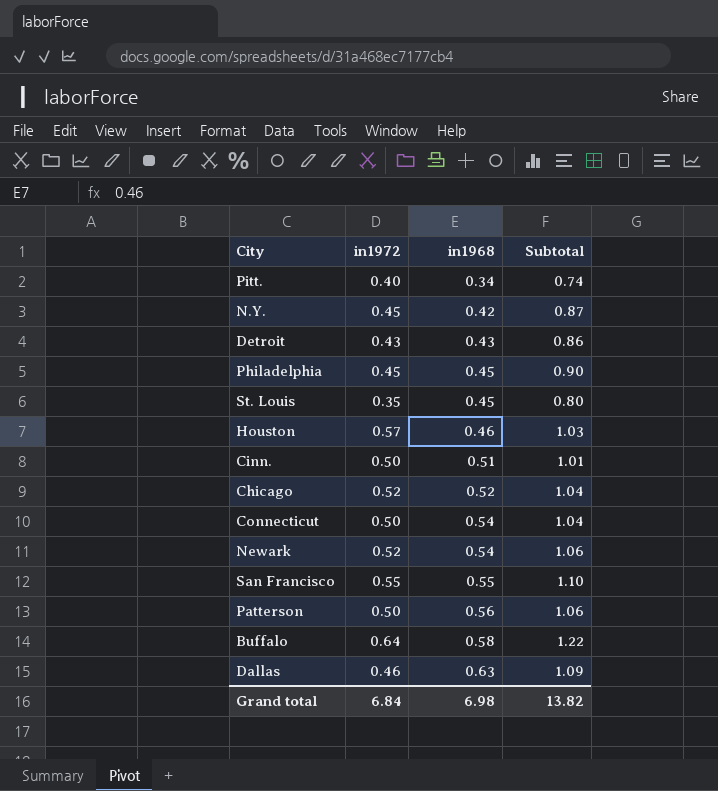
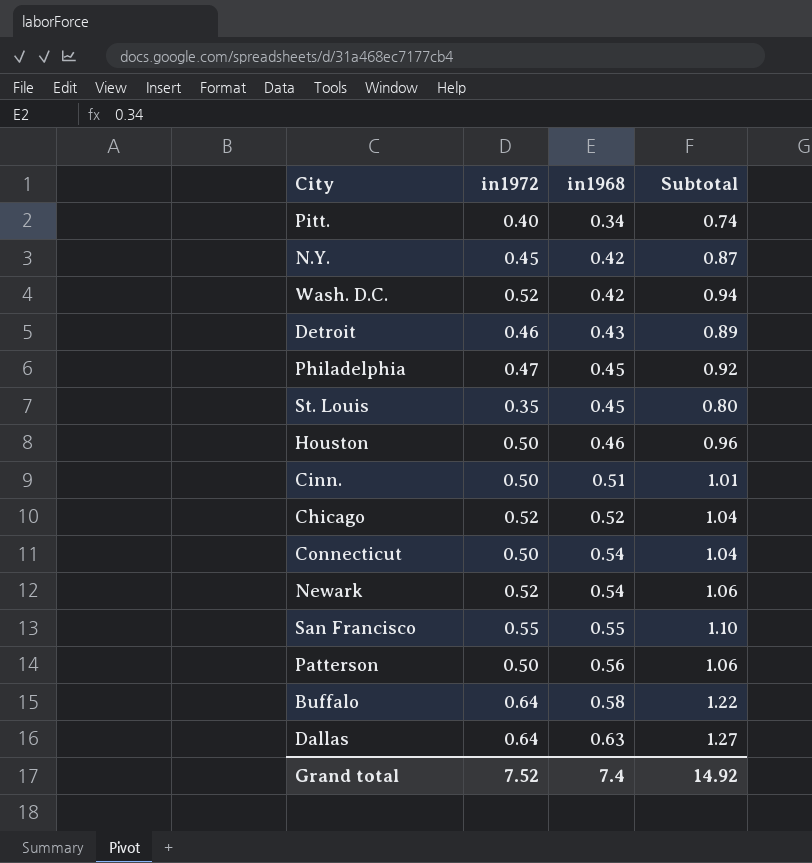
row Wash. D.C.: none -> 0.52 | 0.42 | 0.94
Detroit | in1972: 0.43 -> 0.46
Detroit | Subtotal: 0.86 -> 0.89
Philadelphia | in1972: 0.45 -> 0.47
Philadelphia | Subtotal: 0.90 -> 0.92
Houston | in1972: 0.57 -> 0.50
Houston | Subtotal: 1.03 -> 0.96
Dallas | in1972: 0.46 -> 0.64
Dallas | Subtotal: 1.09 -> 1.27
Grand total | in1972: 6.84 -> 7.52
Grand total | in1968: 6.98 -> 7.4
Grand total | Subtotal: 13.82 -> 14.92

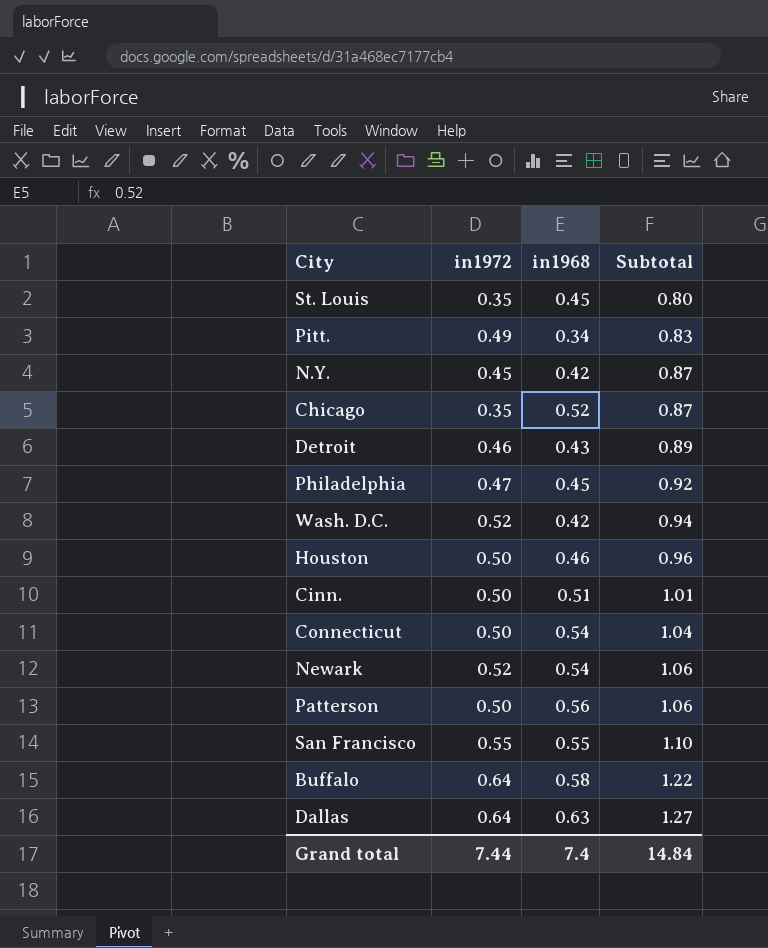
row order: in1968 ascending -> Subtotal ascending
Pitt. | in1972: 0.40 -> 0.49
Pitt. | Subtotal: 0.74 -> 0.83
Chicago | in1972: 0.52 -> 0.35
Chicago | Subtotal: 1.04 -> 0.87
Grand total | in1972: 7.52 -> 7.44
Grand total | Subtotal: 14.92 -> 14.84

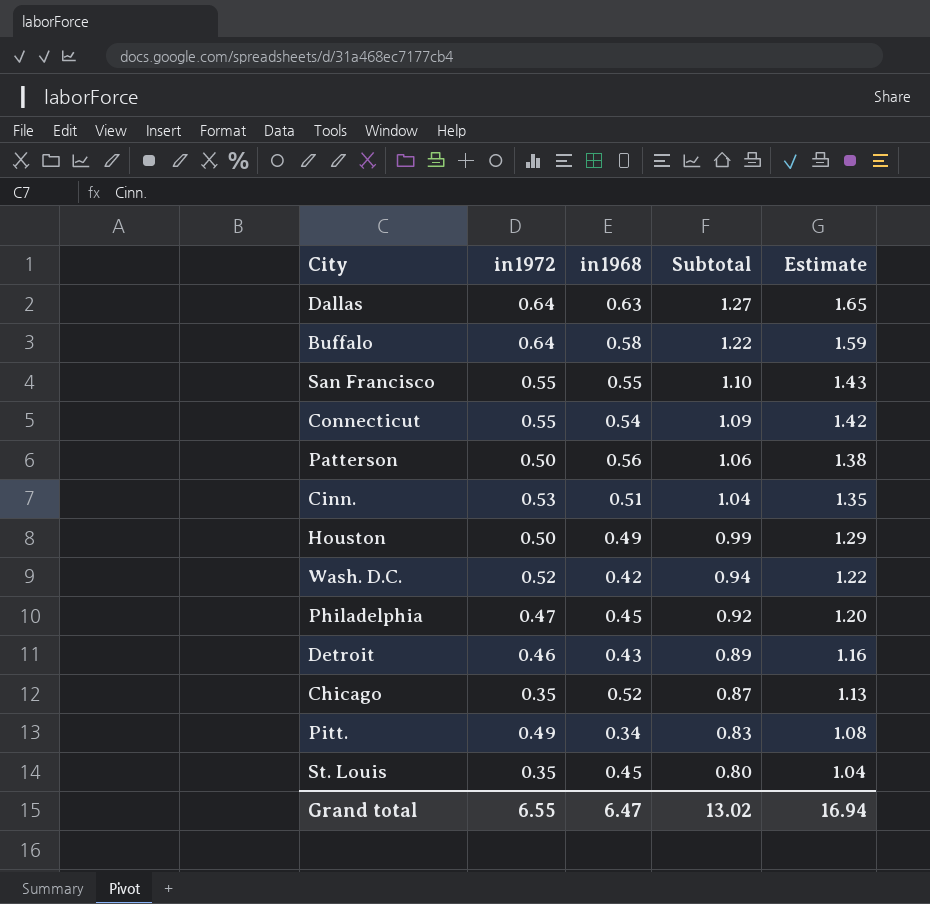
row order: Subtotal ascending -> Subtotal descending
column Estimate | formula: none -> [Subtotal] * 1.3
row N.Y.: 0.45 | 0.42 | 0.87 -> none
row Newark: 0.52 | 0.54 | 1.06 -> none
Connecticut | in1972: 0.50 -> 0.55
Connecticut | Subtotal: 1.04 -> 1.09
Cinn. | in1972: 0.50 -> 0.53
Cinn. | Subtotal: 1.01 -> 1.04
Houston | in1968: 0.46 -> 0.49
Houston | Subtotal: 0.96 -> 0.99
Grand total | in1972: 7.44 -> 6.55
Grand total | in1968: 7.4 -> 6.47
Grand total | Subtotal: 14.84 -> 13.02

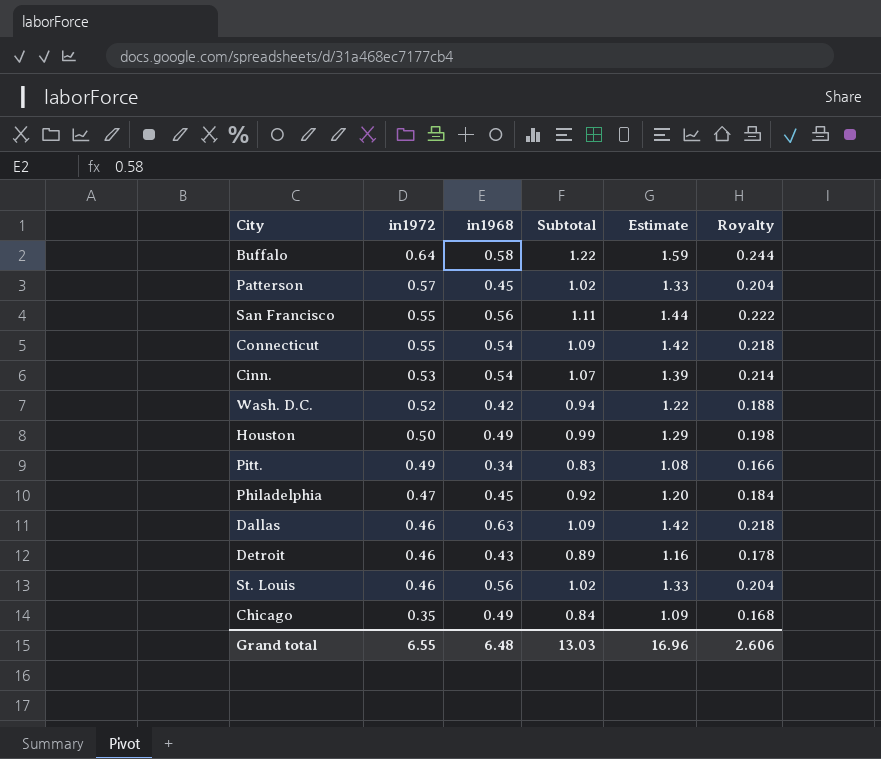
row order: Subtotal descending -> in1972 descending
column Royalty | formula: none -> [Subtotal] * 0.2
Patterson | in1972: 0.50 -> 0.57
Patterson | in1968: 0.56 -> 0.45
Patterson | Subtotal: 1.06 -> 1.02
Patterson | Estimate: 1.38 -> 1.33
San Francisco | in1968: 0.55 -> 0.56
San Francisco | Subtotal: 1.10 -> 1.11
San Francisco | Estimate: 1.43 -> 1.44
Cinn. | in1968: 0.51 -> 0.54
Cinn. | Subtotal: 1.04 -> 1.07
Cinn. | Estimate: 1.35 -> 1.39
Dallas | in1972: 0.64 -> 0.46
Dallas | Subtotal: 1.27 -> 1.09
Dallas | Estimate: 1.65 -> 1.42
St. Louis | in1972: 0.35 -> 0.46
St. Louis | in1968: 0.45 -> 0.56
St. Louis | Subtotal: 0.80 -> 1.02
St. Louis | Estimate: 1.04 -> 1.33
Chicago | in1968: 0.52 -> 0.49
Chicago | Subtotal: 0.87 -> 0.84
Chicago | Estimate: 1.13 -> 1.09
Grand total | in1968: 6.47 -> 6.48
Grand total | Subtotal: 13.02 -> 13.03
Grand total | Estimate: 16.94 -> 16.96

